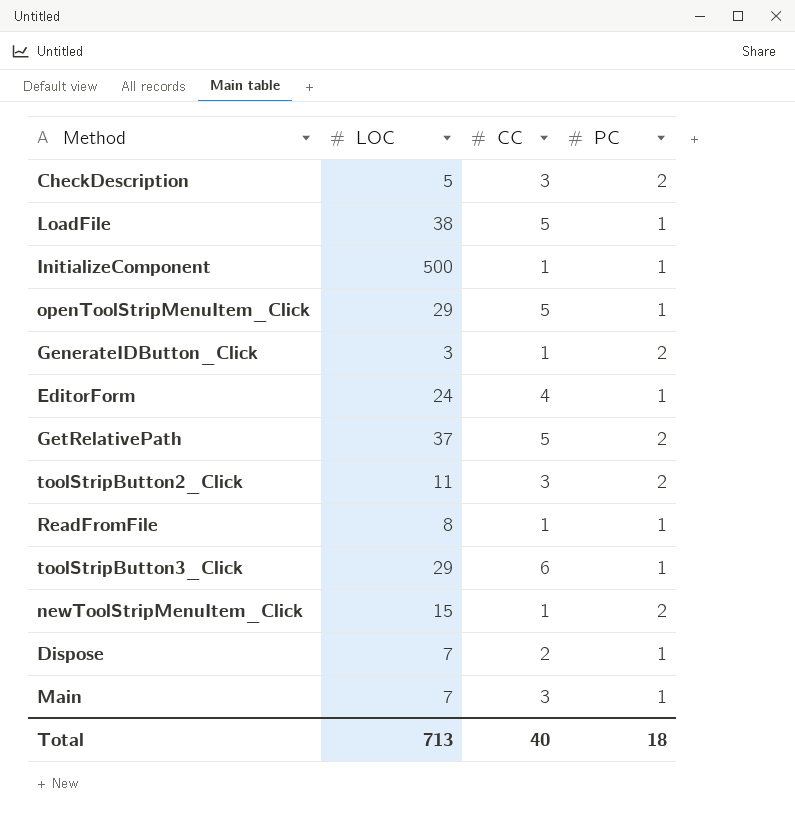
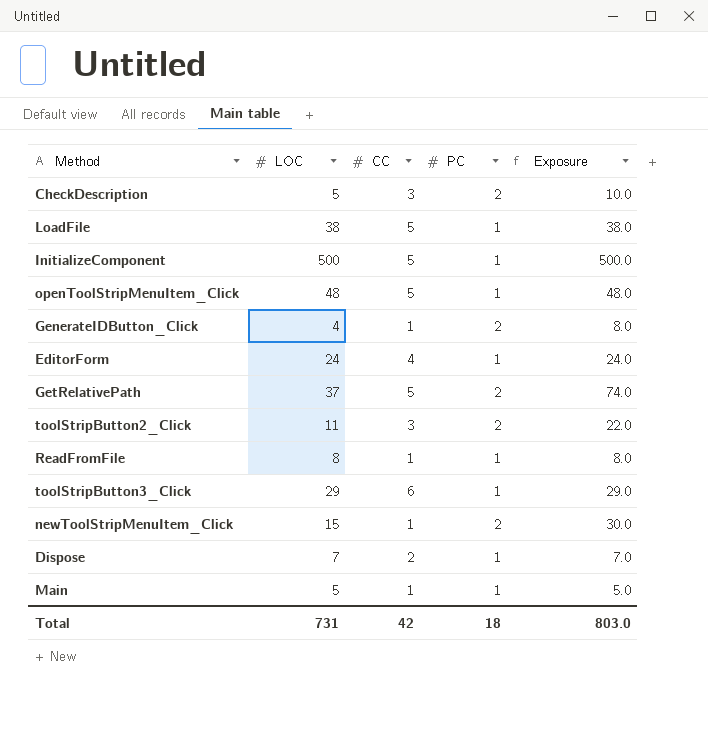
column Exposure | formula: none -> [LOC] * [PC]
InitializeComponent | CC: 1 -> 5
openToolStripMenuItem_Click | LOC: 29 -> 48
GenerateIDButton_Click | LOC: 3 -> 4
Main | LOC: 7 -> 5
Main | CC: 3 -> 1
Total | LOC: 713 -> 731
Total | CC: 40 -> 42

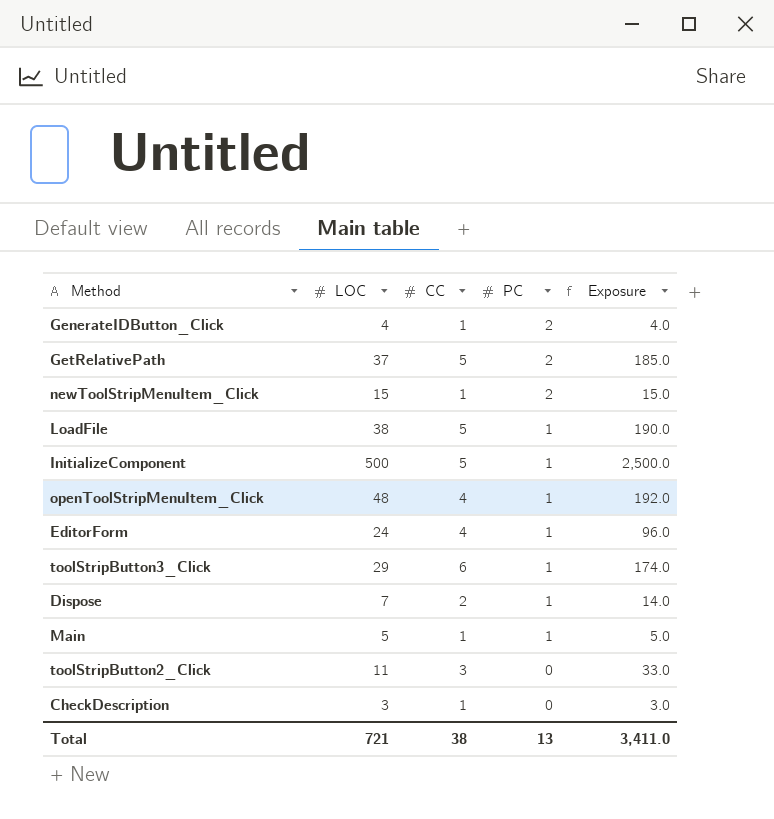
row order: none -> PC descending
column Exposure | formula: [LOC] * [PC] -> [LOC] * [CC]
row ReadFromFile: 8 | 1 | 1 | 8.0 -> none
openToolStripMenuItem_Click | CC: 5 -> 4
toolStripButton2_Click | PC: 2 -> 0
CheckDescription | LOC: 5 -> 3
CheckDescription | CC: 3 -> 1
CheckDescription | PC: 2 -> 0
Total | LOC: 731 -> 721
Total | CC: 42 -> 38
Total | PC: 18 -> 13
Total | Exposure: 803.0 -> 3,411.0

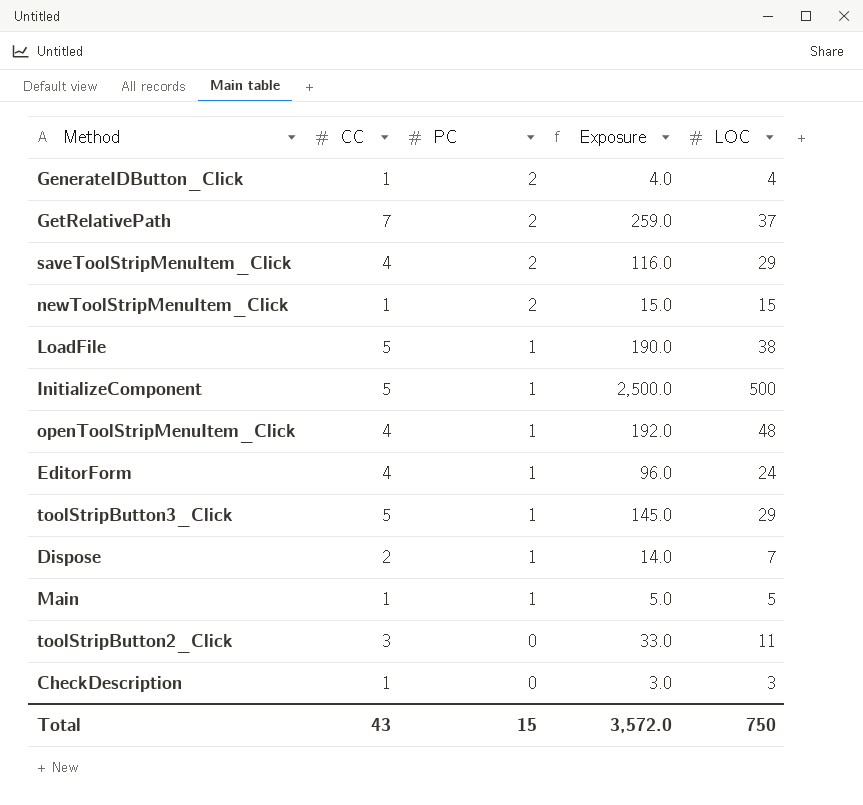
column LOC | position: 2 -> 5
GetRelativePath | CC: 5 -> 7
GetRelativePath | Exposure: 185.0 -> 259.0
row saveToolStripMenuItem_Click: none -> 4 | 2 | 116.0 | 29
toolStripButton3_Click | CC: 6 -> 5
toolStripButton3_Click | Exposure: 174.0 -> 145.0
Total | CC: 38 -> 43
Total | PC: 13 -> 15
Total | Exposure: 3,411.0 -> 3,572.0
Total | LOC: 721 -> 750

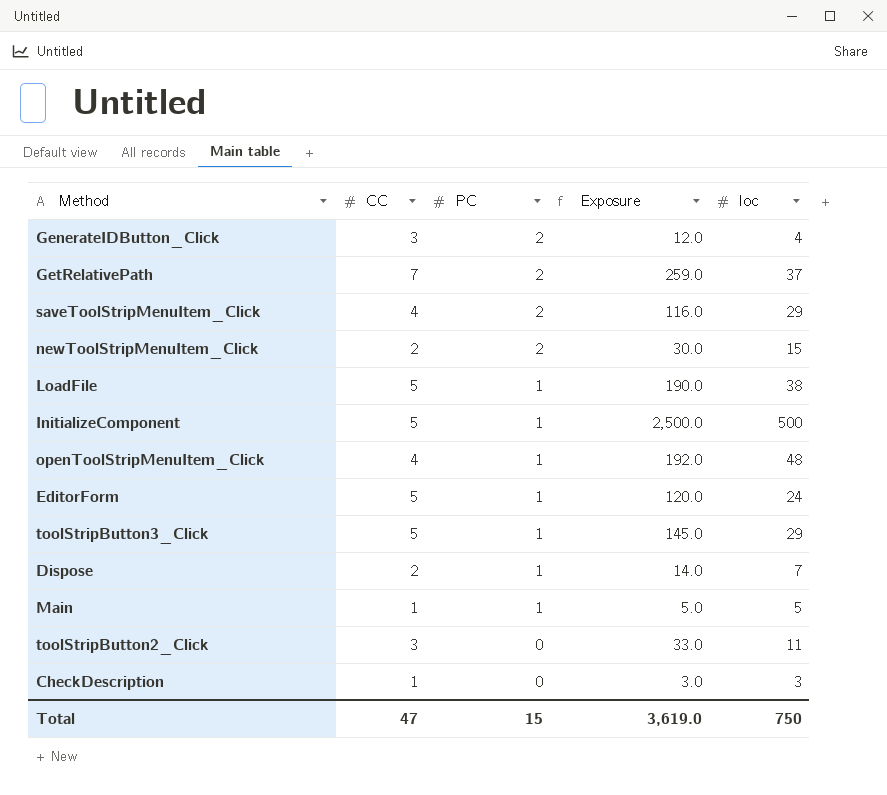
column name: LOC -> loc
GenerateIDButton_Click | CC: 1 -> 3
GenerateIDButton_Click | Exposure: 4.0 -> 12.0
newToolStripMenuItem_Click | CC: 1 -> 2
newToolStripMenuItem_Click | Exposure: 15.0 -> 30.0
EditorForm | CC: 4 -> 5
EditorForm | Exposure: 96.0 -> 120.0
Total | CC: 43 -> 47
Total | Exposure: 3,572.0 -> 3,619.0

